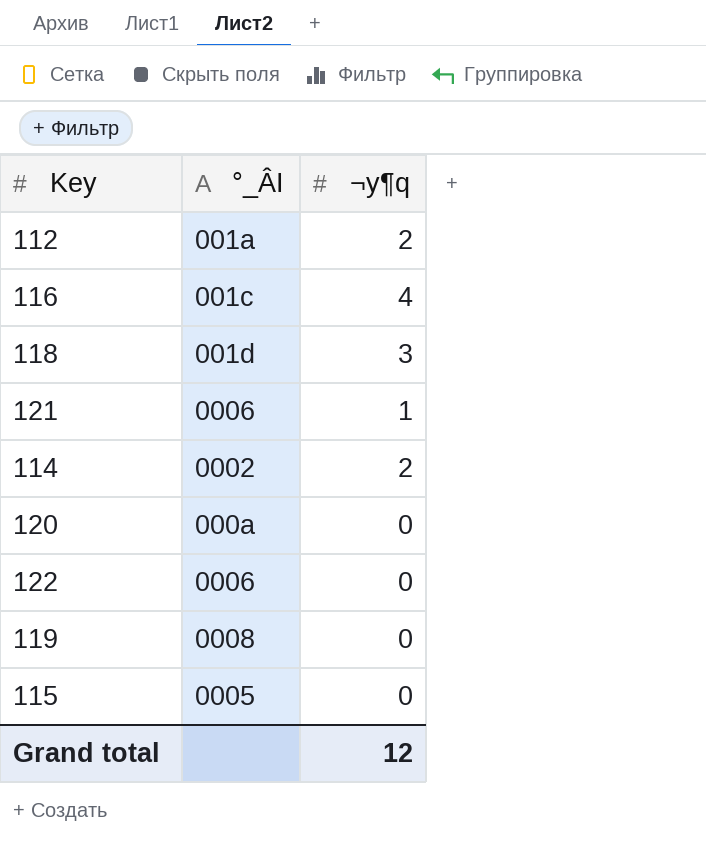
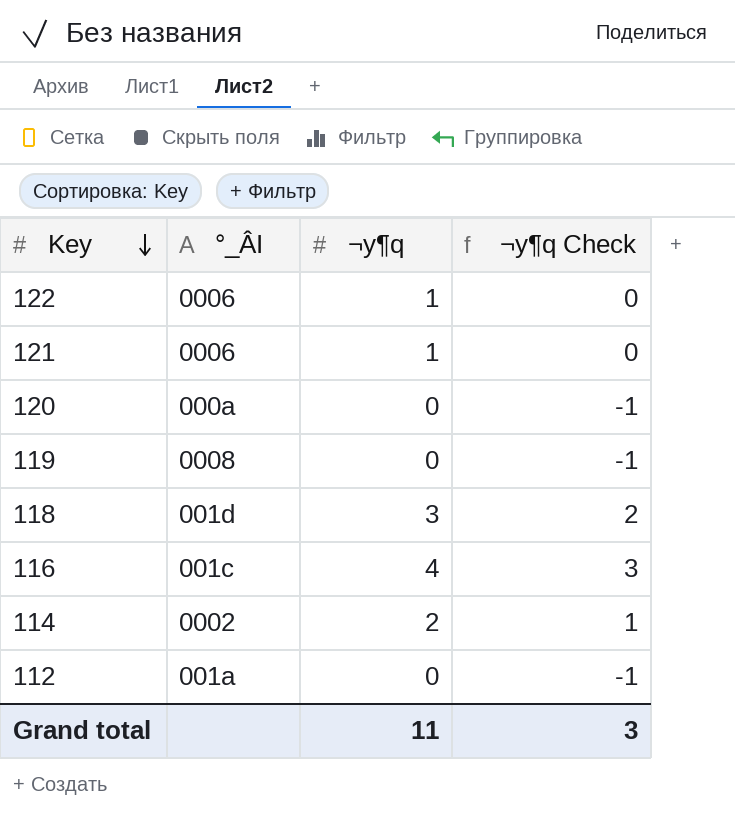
row order: none -> Key descending
column ¬y¶q Check | formula: none -> [¬y¶q] - 1
row 115: 0005 | 0 -> none
122 | ¬y¶q: 0 -> 1
112 | ¬y¶q: 2 -> 0
Grand total | ¬y¶q: 12 -> 11

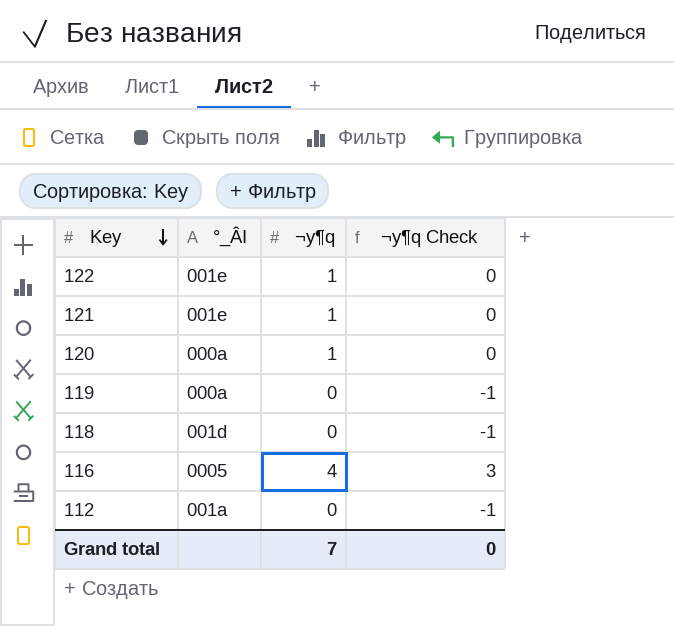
row 114: 0002 | 2 | 1 -> none
122 | °_ÂI: 0006 -> 001e
121 | °_ÂI: 0006 -> 001e
120 | ¬y¶q: 0 -> 1
120 | ¬y¶q Check: -1 -> 0
119 | °_ÂI: 0008 -> 000a
118 | ¬y¶q: 3 -> 0
118 | ¬y¶q Check: 2 -> -1
116 | °_ÂI: 001c -> 0005
Grand total | ¬y¶q: 11 -> 7
Grand total | ¬y¶q Check: 3 -> 0

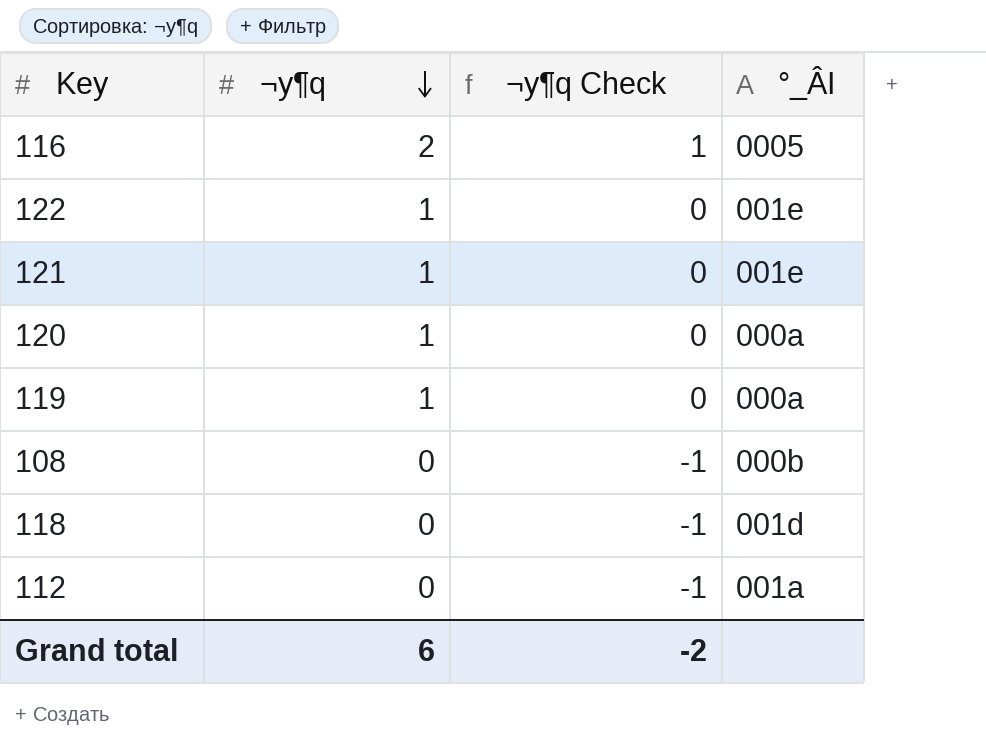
row order: Key descending -> ¬y¶q descending
column °_ÂI | position: 2 -> 4
116 | ¬y¶q: 4 -> 2
116 | ¬y¶q Check: 3 -> 1
119 | ¬y¶q: 0 -> 1
119 | ¬y¶q Check: -1 -> 0
row 108: none -> 0 | -1 | 000b
Grand total | ¬y¶q: 7 -> 6
Grand total | ¬y¶q Check: 0 -> -2

